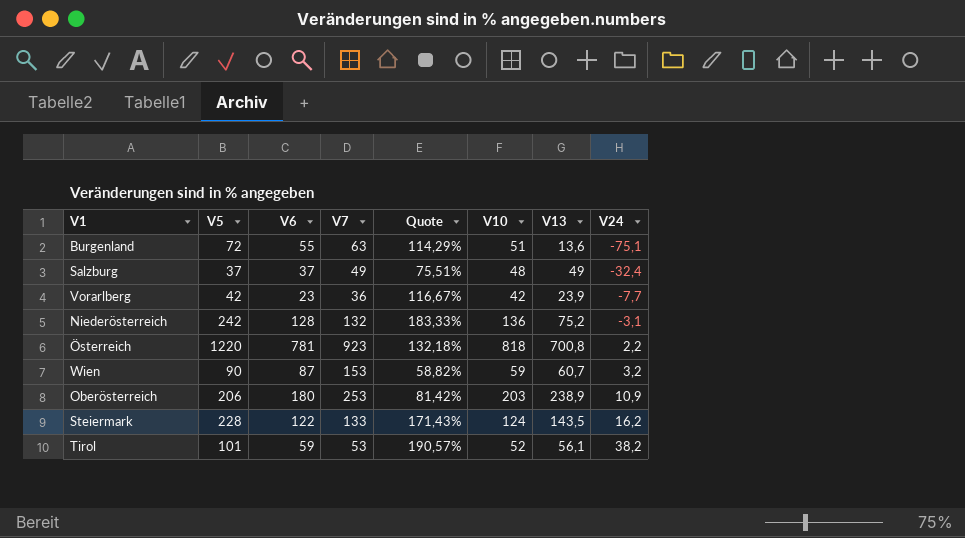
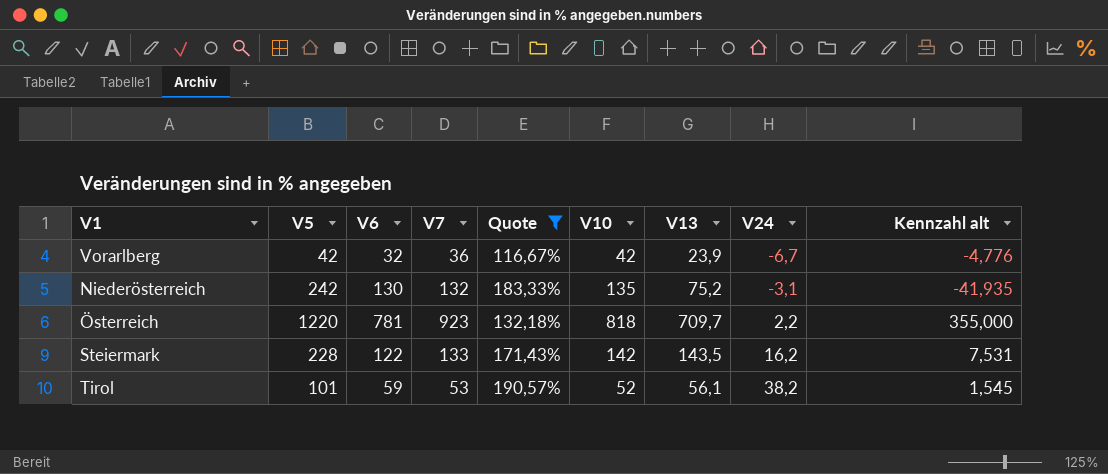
filter: none -> Quote >= 116,67%
column Kennzahl alt | formula: none -> [V6] / [V24]
Vorarlberg | V6: 23 -> 32
Vorarlberg | V24: -7,7 -> -6,7
Niederösterreich | V6: 128 -> 130
Niederösterreich | V10: 136 -> 135
Österreich | V13: 700,8 -> 709,7
Steiermark | V10: 124 -> 142

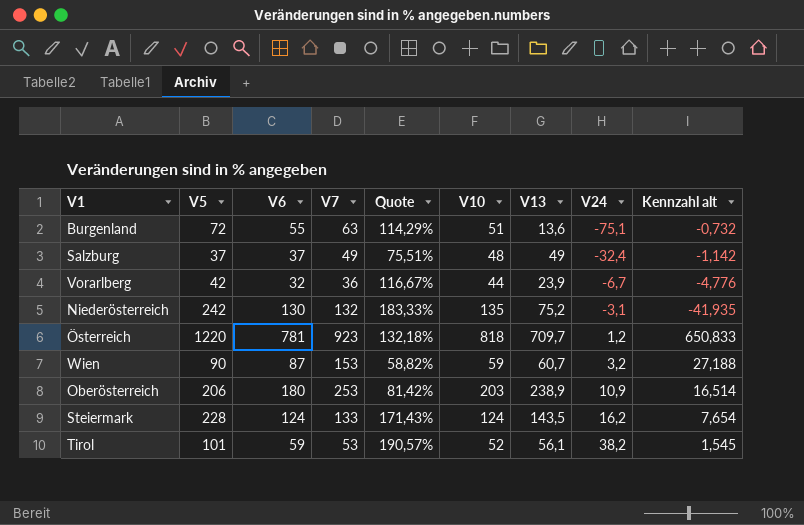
filter: Quote >= 116,67% -> none
Vorarlberg | V10: 42 -> 44
Österreich | V24: 2,2 -> 1,2
Österreich | Kennzahl alt: 355,000 -> 650,833
Steiermark | V6: 122 -> 124
Steiermark | V10: 142 -> 124
Steiermark | Kennzahl alt: 7,531 -> 7,654

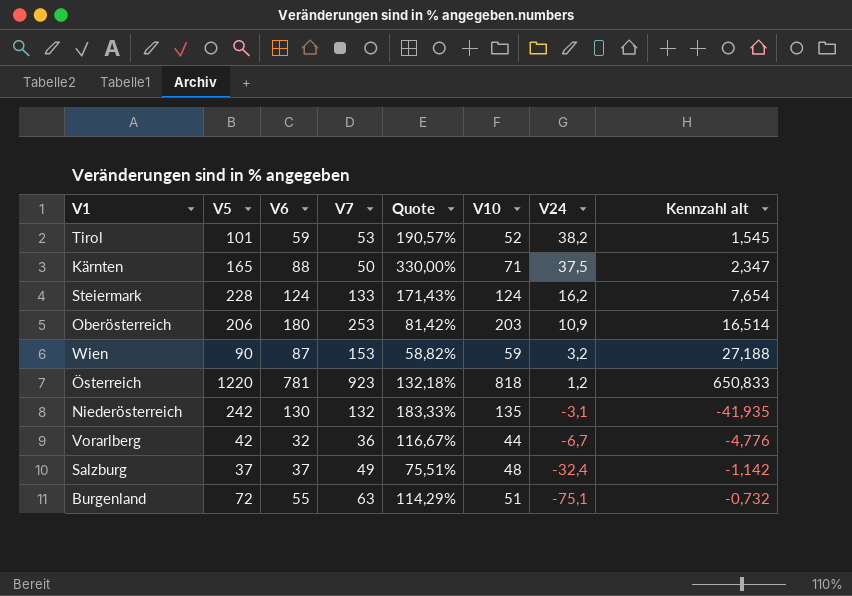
row order: V24 ascending -> V24 descending
column V13 | position: 7 -> none
row Kärnten: none -> 165 | 88 | 50 | 330,00% | 71 | 37,5 | 2,347

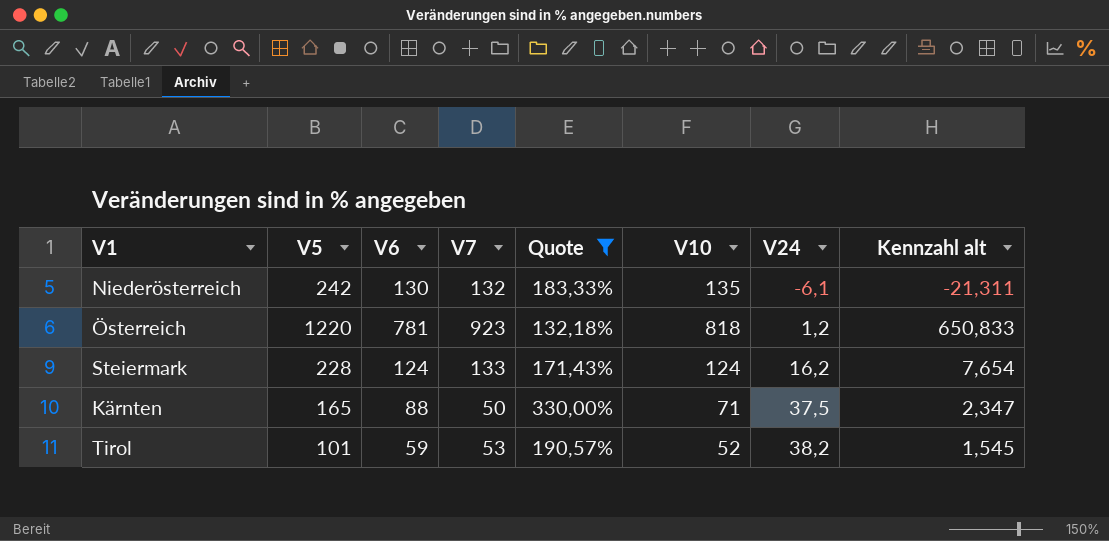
filter: none -> Quote >= 132,18%
row order: V24 descending -> V24 ascending
Niederösterreich | V24: -3,1 -> -6,1
Niederösterreich | Kennzahl alt: -41,935 -> -21,311

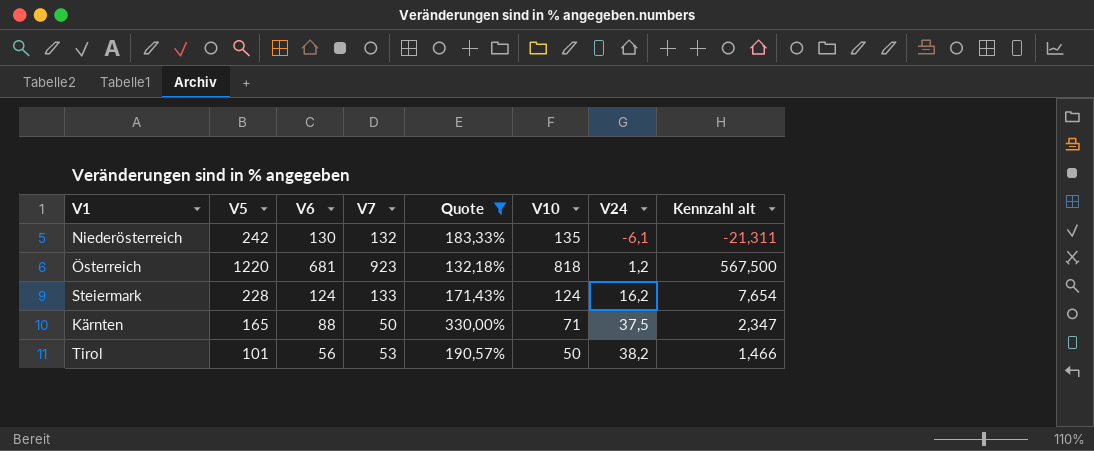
Österreich | V6: 781 -> 681
Österreich | Kennzahl alt: 650,833 -> 567,500
Tirol | V6: 59 -> 56
Tirol | V10: 52 -> 50
Tirol | Kennzahl alt: 1,545 -> 1,466

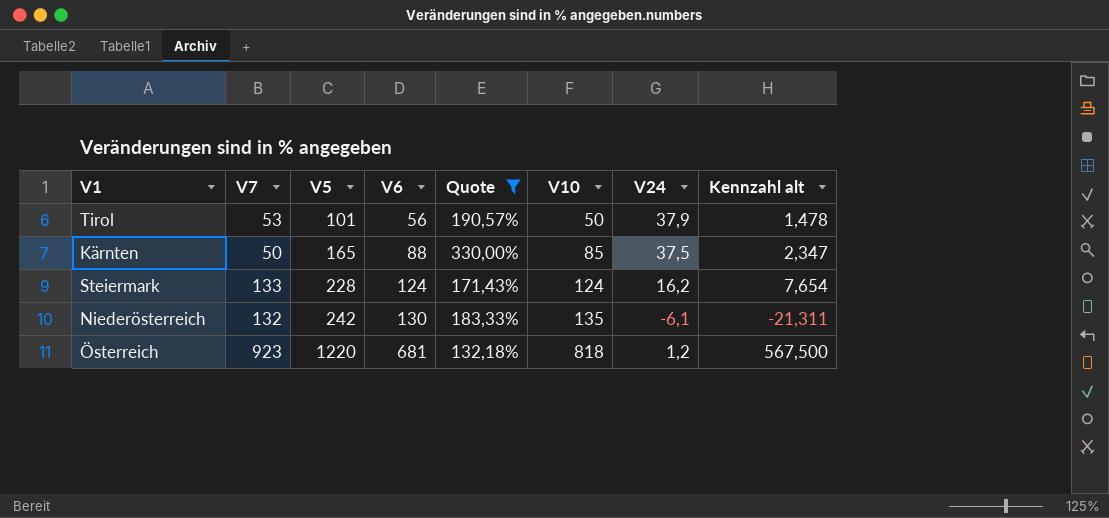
row order: V24 ascending -> V5 ascending
column V7 | position: 4 -> 2
Tirol | V24: 38,2 -> 37,9
Tirol | Kennzahl alt: 1,466 -> 1,478
Kärnten | V10: 71 -> 85

